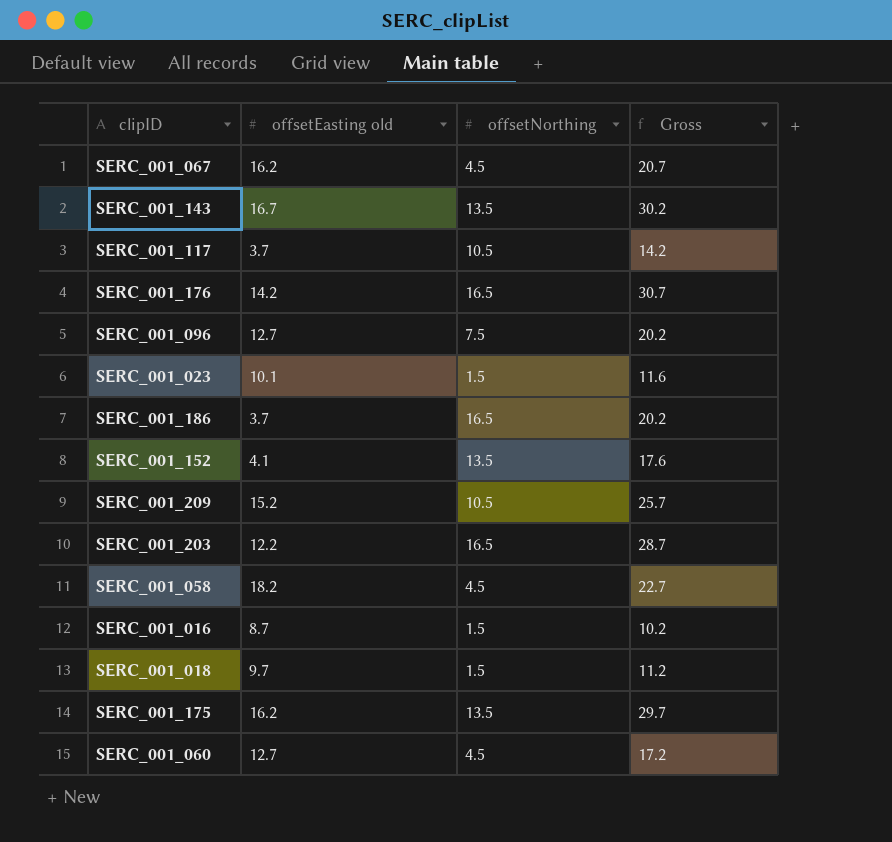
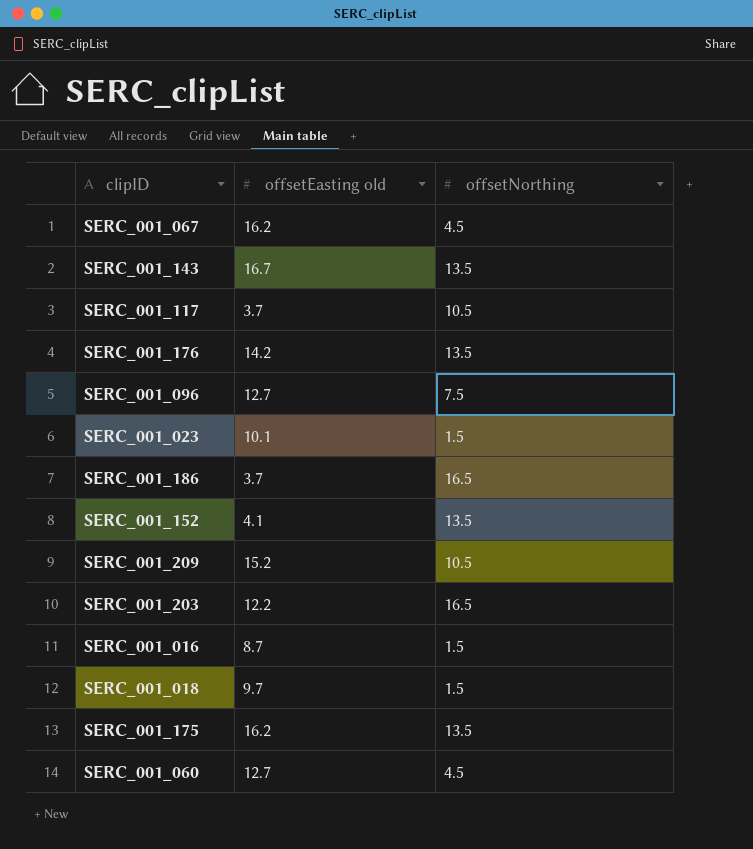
column Gross | formula: [offsetEasting old] + [offsetNorthing] -> none
row SERC_001_058: 18.2 | 4.5 | 22.7 -> none
SERC_001_176 | offsetNorthing: 16.5 -> 13.5

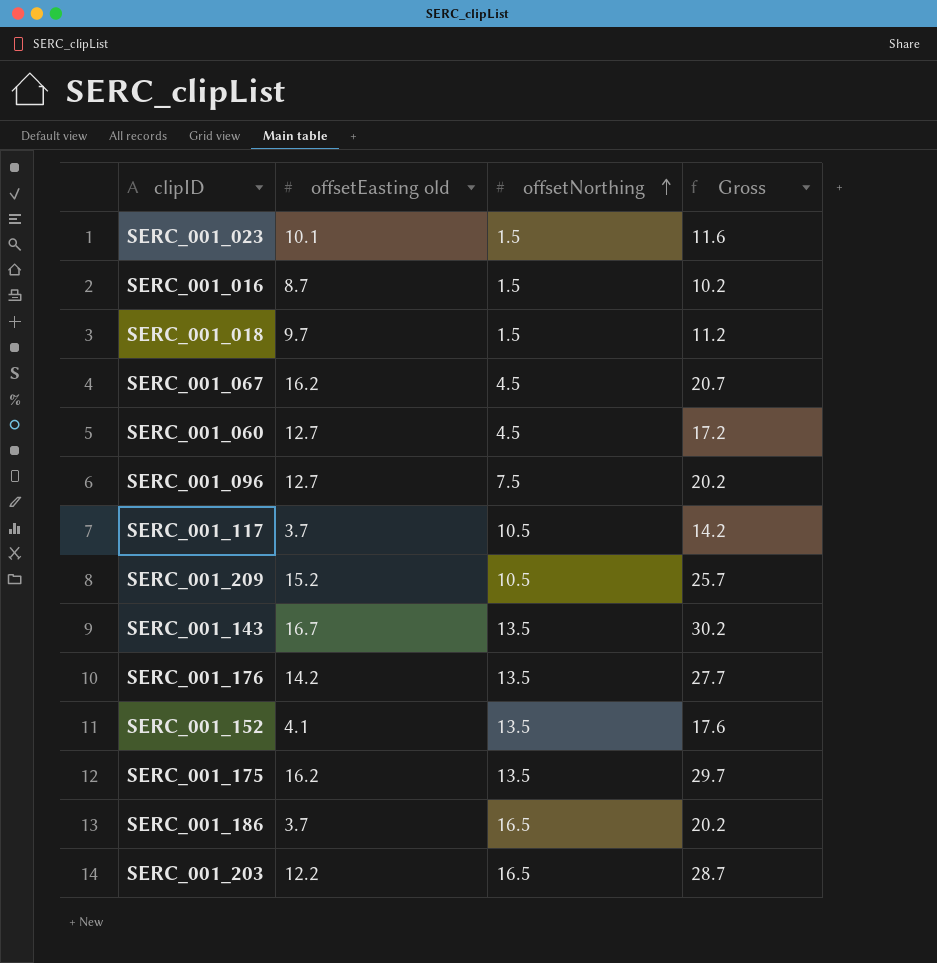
row order: none -> offsetNorthing ascending
column Gross | formula: none -> [offsetEasting old] + [offsetNorthing]

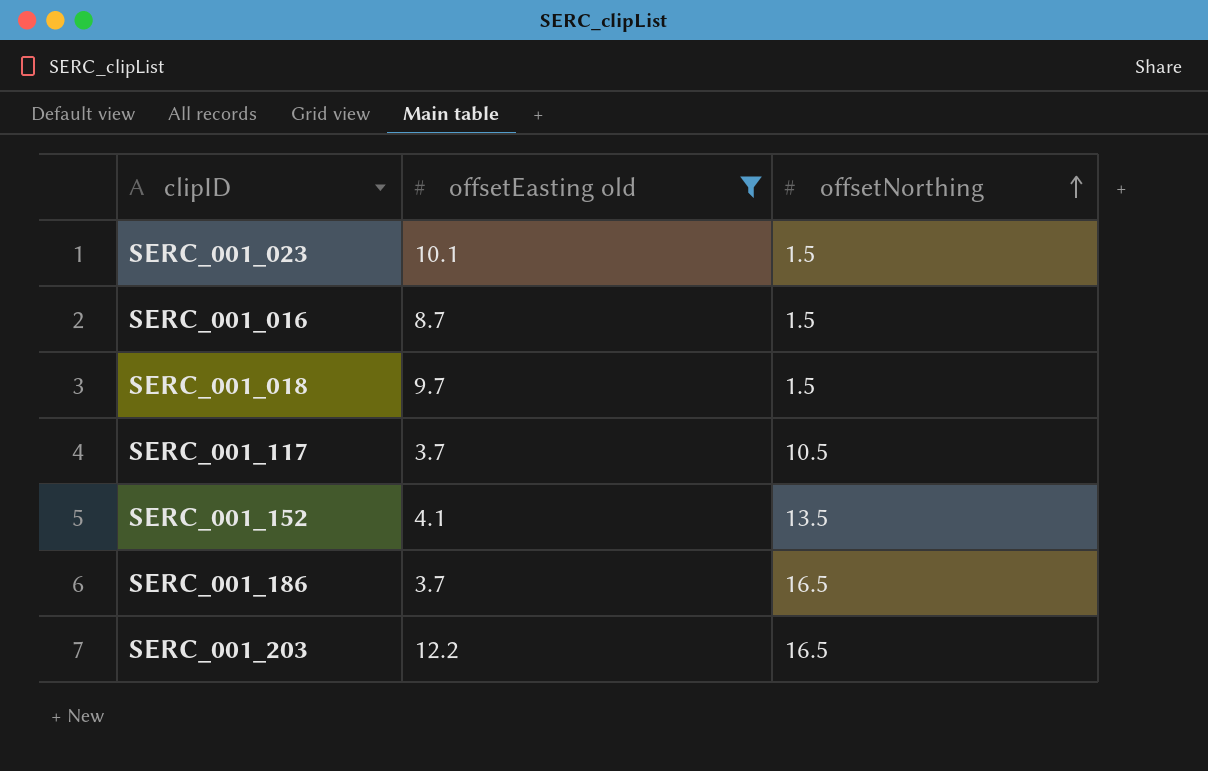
filter: none -> offsetEasting old <= 12.2
column Gross | formula: [offsetEasting old] + [offsetNorthing] -> none

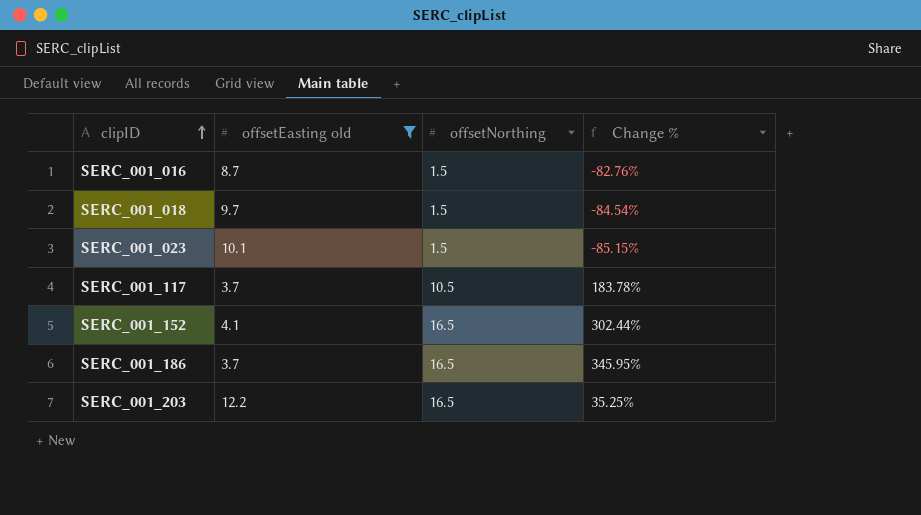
row order: offsetNorthing ascending -> clipID ascending
column Change % | formula: none -> ([offsetNorthing] - [offsetEasting old]) / [offsetEasting old]
SERC_001_152 | offsetNorthing: 13.5 -> 16.5

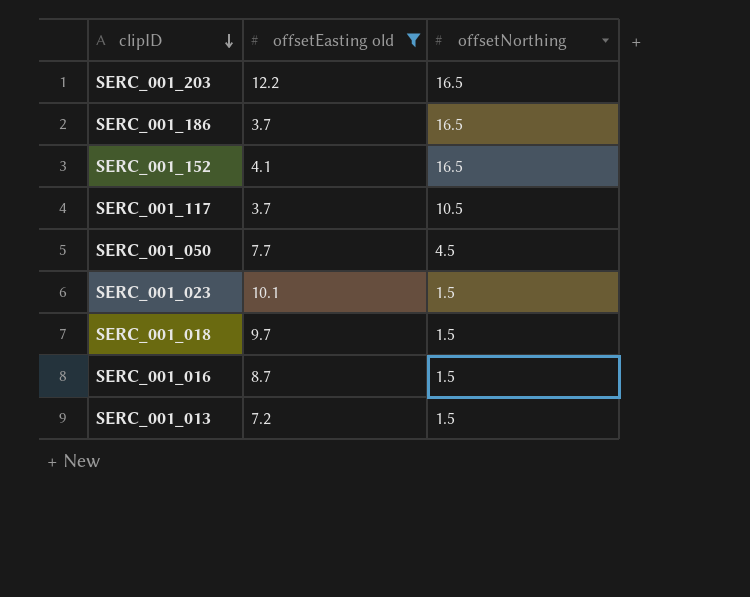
row order: clipID ascending -> clipID descending
column Change % | formula: ([offsetNorthing] - [offsetEasting old]) / [offsetEasting old] -> none
row SERC_001_050: none -> 7.7 | 4.5
row SERC_001_013: none -> 7.2 | 1.5

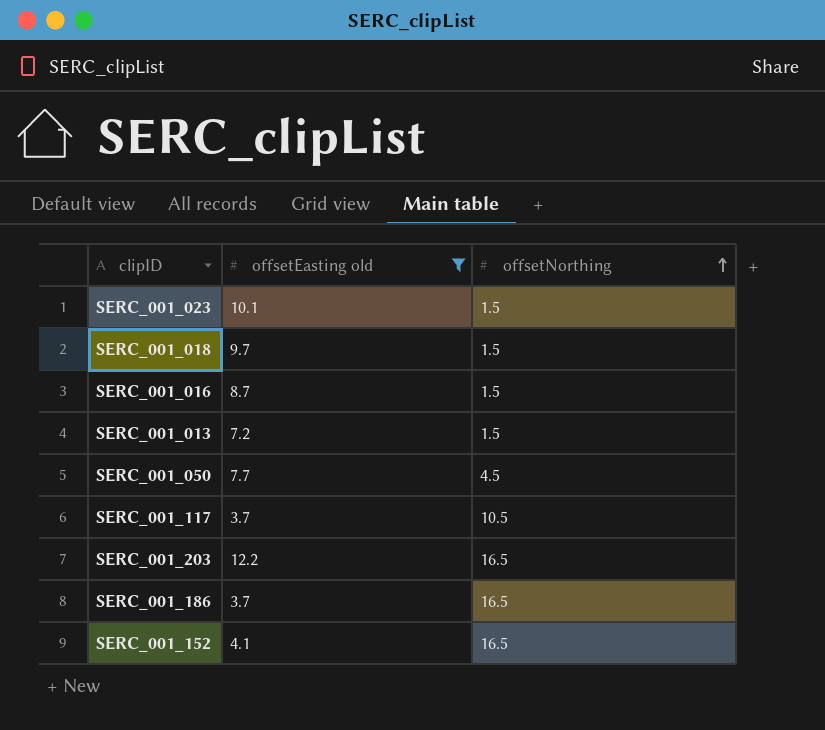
row order: clipID descending -> offsetNorthing ascending

